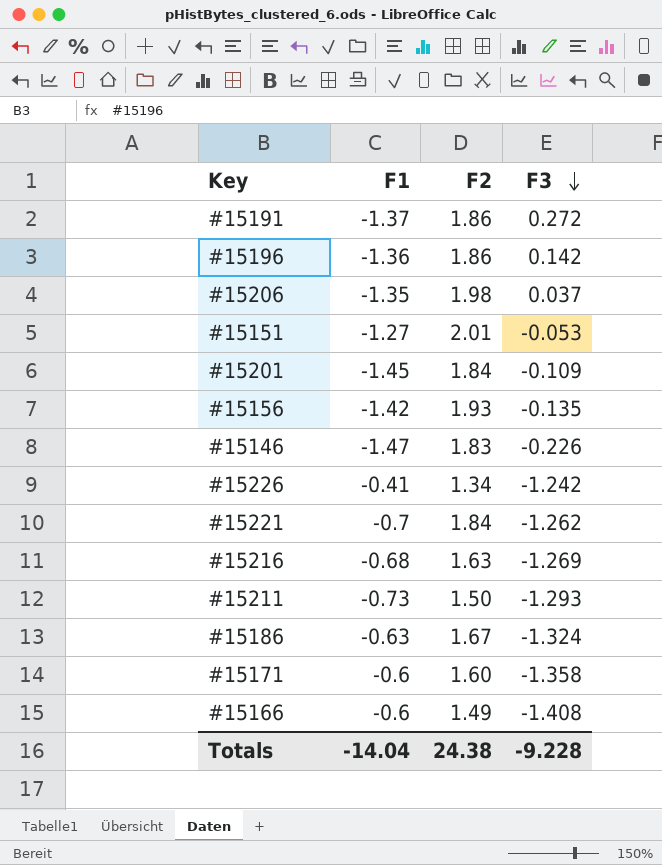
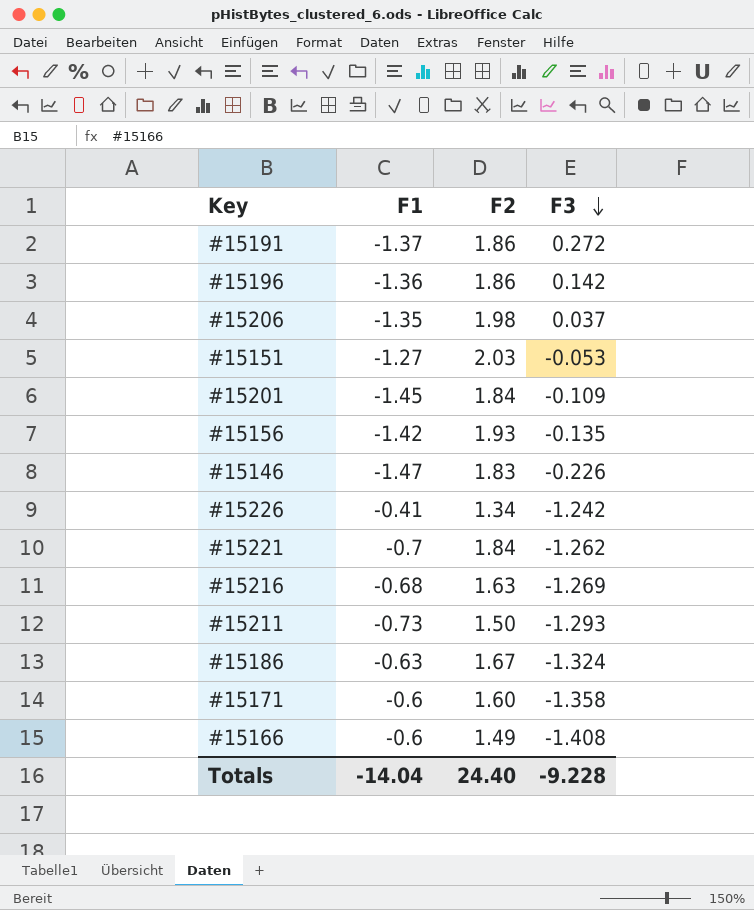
#15151 | F2: 2.01 -> 2.03
Totals | F2: 24.38 -> 24.40

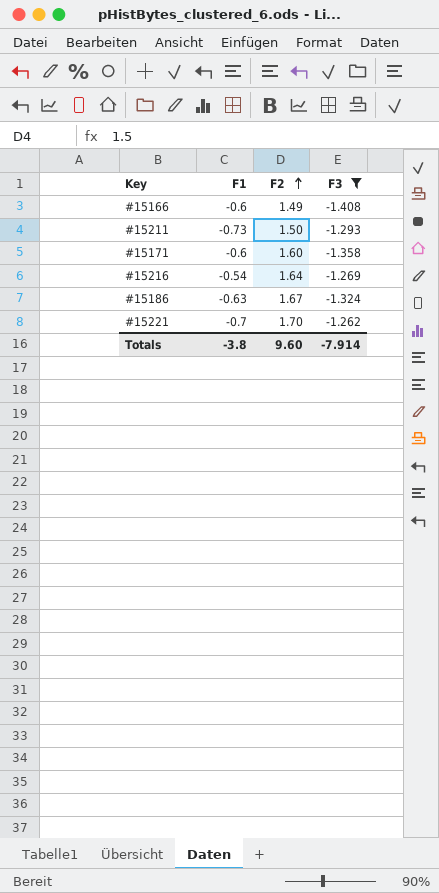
filter: none -> F3 <= -1.262
row order: F3 descending -> F2 ascending
#15216 | F1: -0.68 -> -0.54
#15216 | F2: 1.63 -> 1.64
#15221 | F2: 1.84 -> 1.70
Totals | F1: -14.04 -> -3.8
Totals | F2: 24.40 -> 9.60
Totals | F3: -9.228 -> -7.914

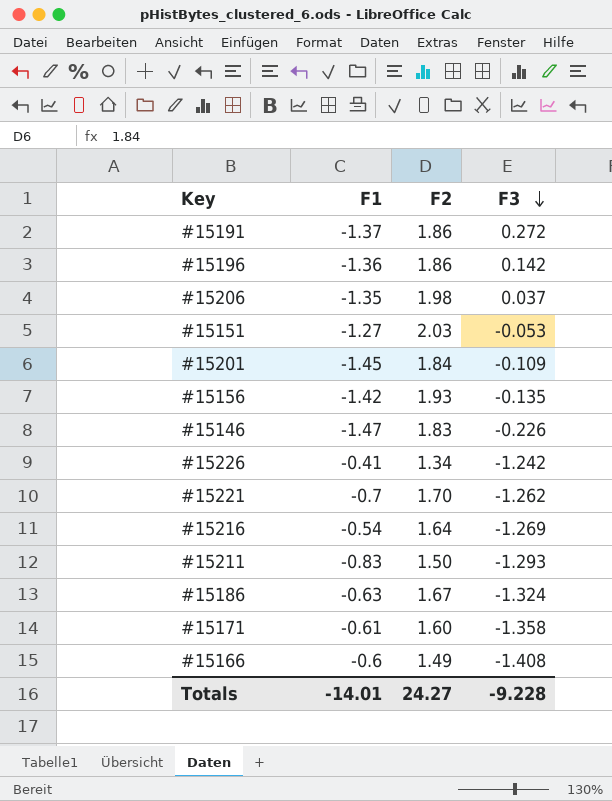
filter: F3 <= -1.262 -> none
row order: F2 ascending -> F3 descending
#15211 | F1: -0.73 -> -0.83
#15171 | F1: -0.6 -> -0.61
Totals | F1: -3.8 -> -14.01
Totals | F2: 9.60 -> 24.27
Totals | F3: -7.914 -> -9.228

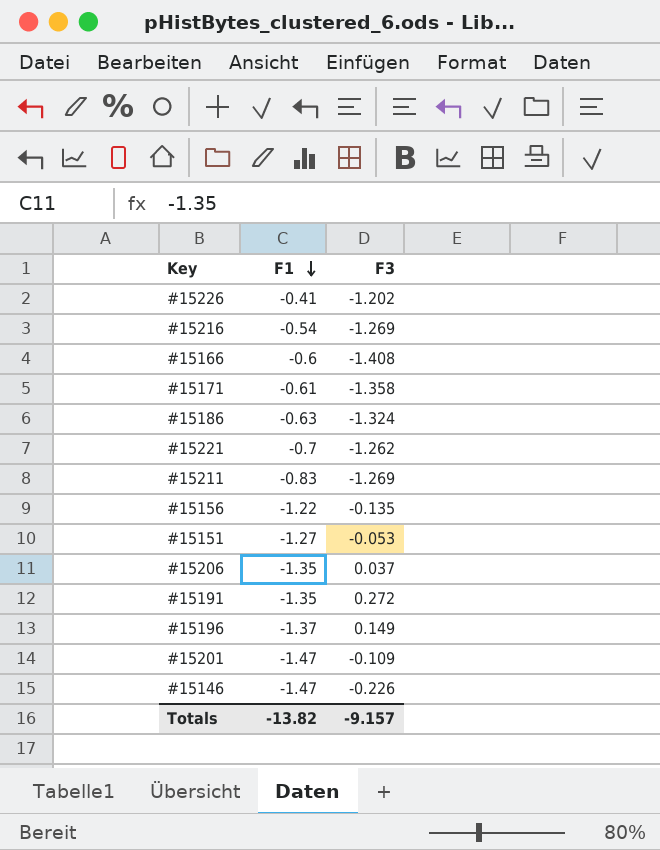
row order: F3 descending -> F1 descending
column F2 | position: 3 -> none
#15226 | F3: -1.242 -> -1.202
#15211 | F3: -1.293 -> -1.269
#15156 | F1: -1.42 -> -1.22
#15191 | F1: -1.37 -> -1.35
#15196 | F1: -1.36 -> -1.37
#15196 | F3: 0.142 -> 0.149
#15201 | F1: -1.45 -> -1.47
Totals | F1: -14.01 -> -13.82
Totals | F3: -9.228 -> -9.157

